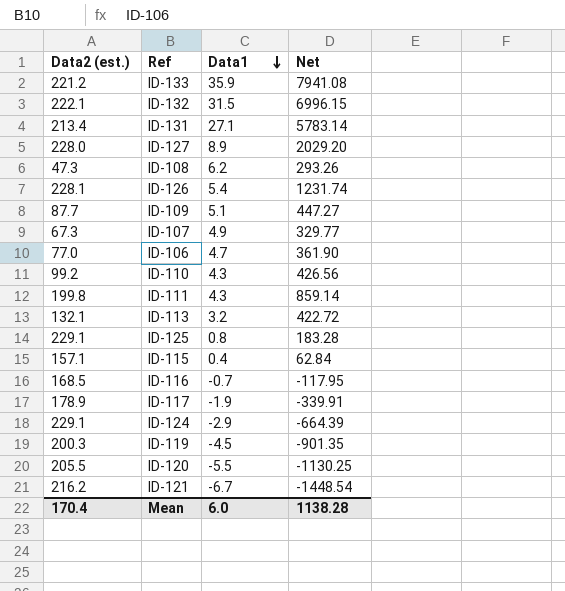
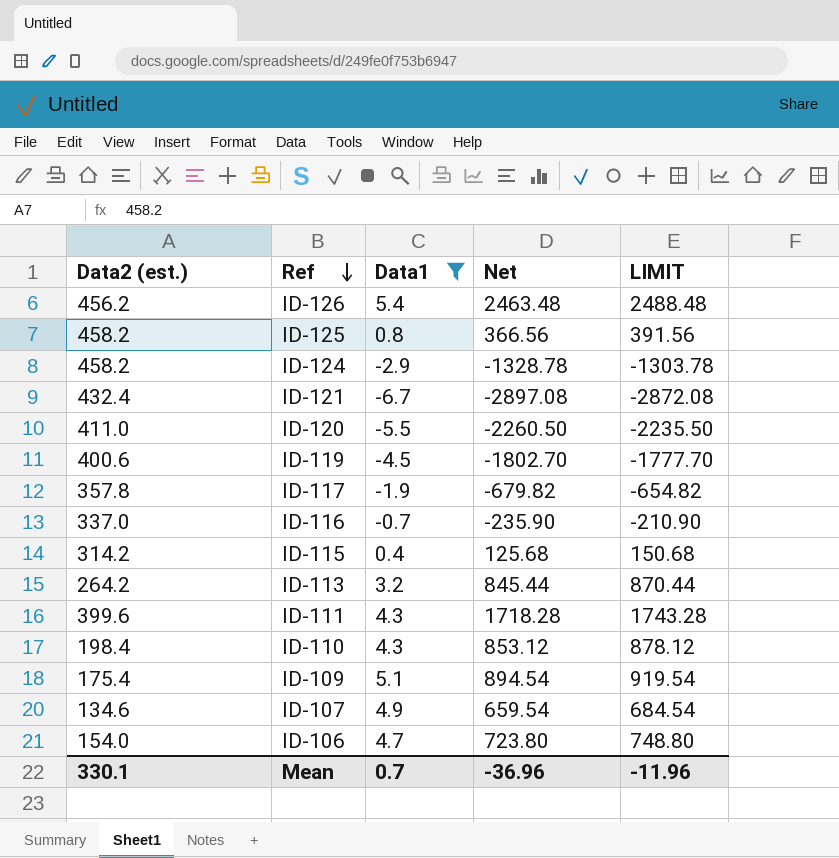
filter: none -> Data1 <= 5.4
row order: Data1 descending -> Ref descending
column LIMIT | formula: none -> [Net] + 25
ID-126 | Data2 (est.): 228.1 -> 456.2
ID-126 | Net: 1231.74 -> 2463.48
ID-125 | Data2 (est.): 229.1 -> 458.2
ID-125 | Net: 183.28 -> 366.56
ID-124 | Data2 (est.): 229.1 -> 458.2
ID-124 | Net: -664.39 -> -1328.78
ID-121 | Data2 (est.): 216.2 -> 432.4
ID-121 | Net: -1448.54 -> -2897.08
ID-120 | Data2 (est.): 205.5 -> 411.0
ID-120 | Net: -1130.25 -> -2260.50
ID-119 | Data2 (est.): 200.3 -> 400.6
ID-119 | Net: -901.35 -> -1802.70
ID-117 | Data2 (est.): 178.9 -> 357.8
ID-117 | Net: -339.91 -> -679.82
ID-116 | Data2 (est.): 168.5 -> 337.0
ID-116 | Net: -117.95 -> -235.90
ID-115 | Data2 (est.): 157.1 -> 314.2
ID-115 | Net: 62.84 -> 125.68
ID-113 | Data2 (est.): 132.1 -> 264.2
ID-113 | Net: 422.72 -> 845.44
ID-111 | Data2 (est.): 199.8 -> 399.6
ID-111 | Net: 859.14 -> 1718.28
ID-110 | Data2 (est.): 99.2 -> 198.4
ID-110 | Net: 426.56 -> 853.12
ID-109 | Data2 (est.): 87.7 -> 175.4
ID-109 | Net: 447.27 -> 894.54
ID-107 | Data2 (est.): 67.3 -> 134.6
ID-107 | Net: 329.77 -> 659.54
ID-106 | Data2 (est.): 77.0 -> 154.0
ID-106 | Net: 361.90 -> 723.80
Mean | Data2 (est.): 170.4 -> 330.1
Mean | Data1: 6.0 -> 0.7
Mean | Net: 1138.28 -> -36.96

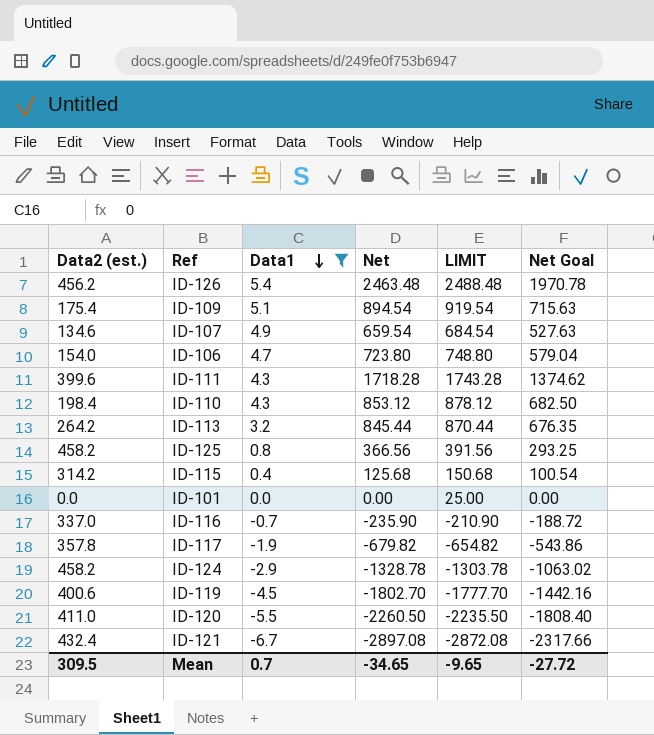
row order: Ref descending -> Data1 descending
column Net Goal | formula: none -> [Net] * 0.8
row ID-101: none -> 0.0 | 0.0 | 0.00 | 25.00 | 0.00
Mean | Data2 (est.): 330.1 -> 309.5
Mean | Net: -36.96 -> -34.65
Mean | LIMIT: -11.96 -> -9.65

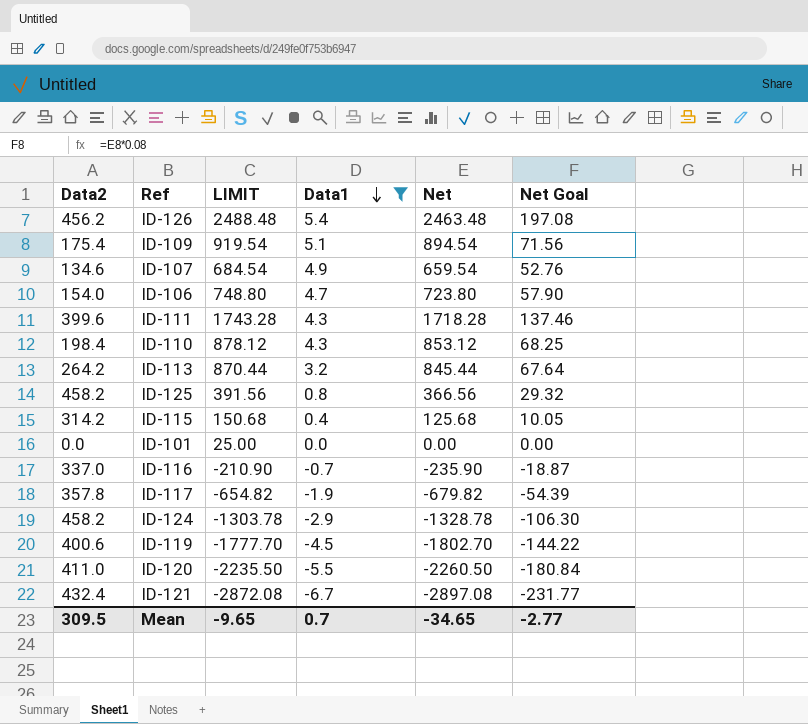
column name: Data2 (est.) -> Data2
column LIMIT | position: 5 -> 3
column Net Goal | formula: [Net] * 0.8 -> [Net] * 0.08
Mean | Net Goal: -27.72 -> -2.77

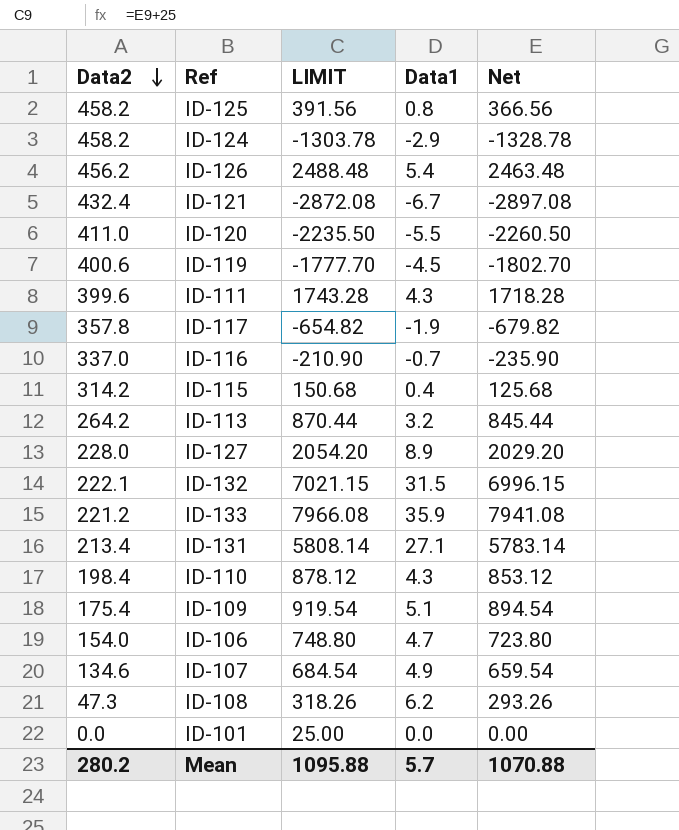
filter: Data1 <= 5.4 -> none
row order: Data1 descending -> Data2 descending
column Net Goal | formula: [Net] * 0.08 -> none
Mean | Data2: 309.5 -> 280.2
Mean | LIMIT: -9.65 -> 1095.88
Mean | Data1: 0.7 -> 5.7
Mean | Net: -34.65 -> 1070.88

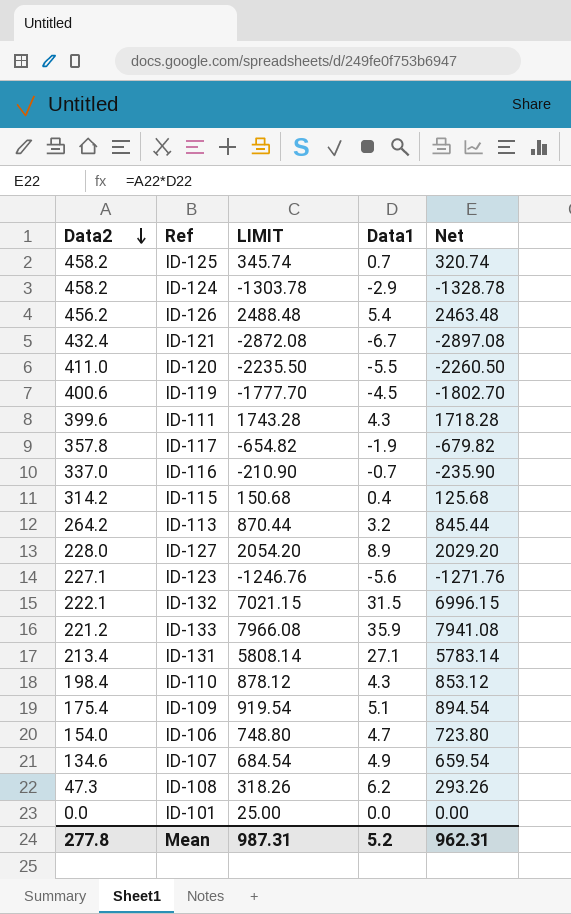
ID-125 | LIMIT: 391.56 -> 345.74
ID-125 | Data1: 0.8 -> 0.7
ID-125 | Net: 366.56 -> 320.74
row ID-123: none -> 227.1 | -1246.76 | -5.6 | -1271.76
Mean | Data2: 280.2 -> 277.8
Mean | LIMIT: 1095.88 -> 987.31
Mean | Data1: 5.7 -> 5.2
Mean | Net: 1070.88 -> 962.31

